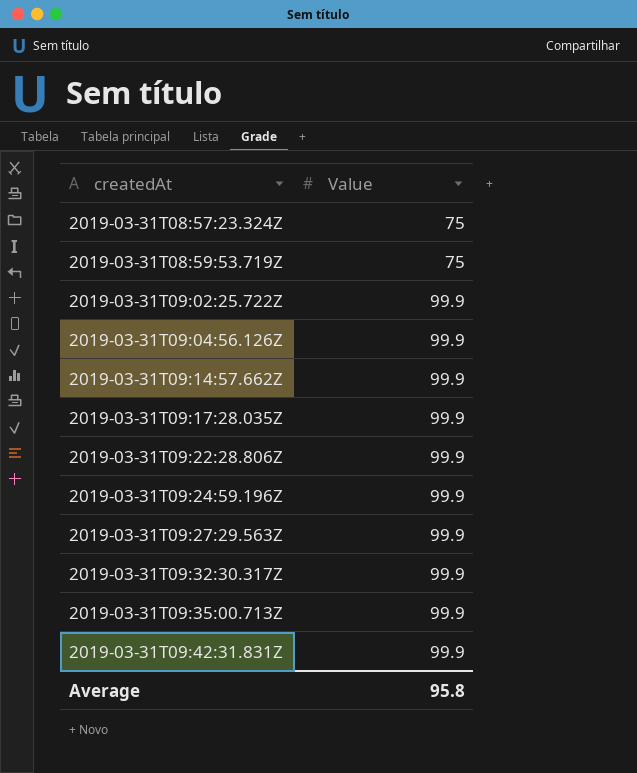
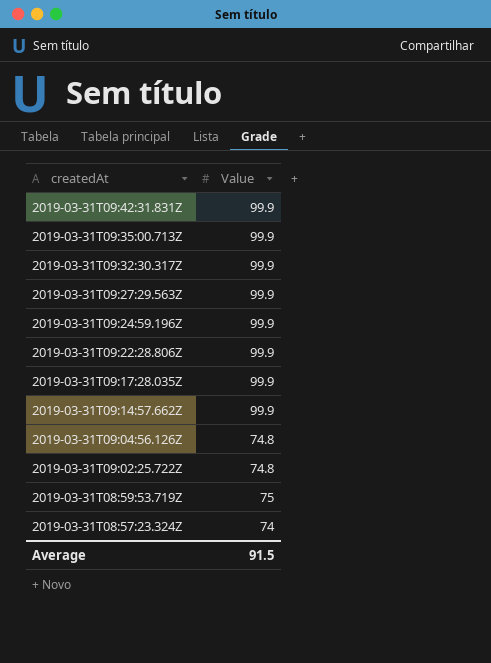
row order: createdAt ascending -> createdAt descending
2019-03-31T09:04:56.126Z | Value: 99.9 -> 74.8
2019-03-31T09:02:25.722Z | Value: 99.9 -> 74.8
2019-03-31T08:57:23.324Z | Value: 75 -> 74
Average | Value: 95.8 -> 91.5

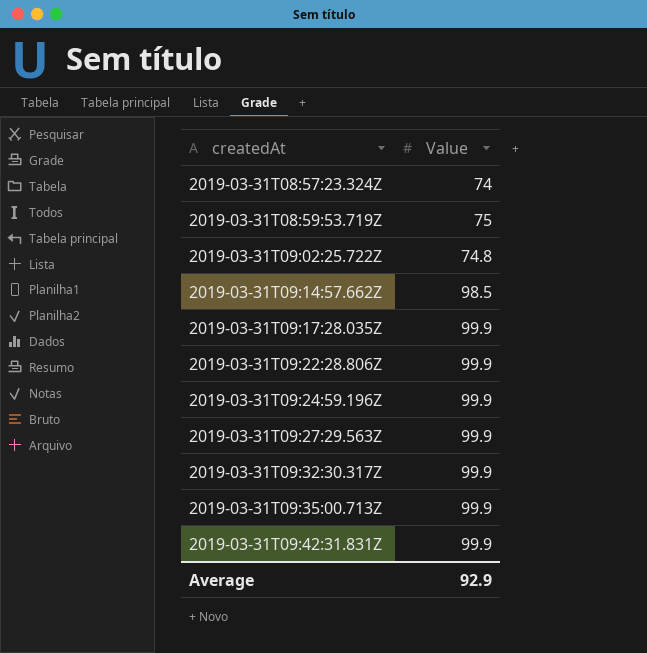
row order: createdAt descending -> createdAt ascending
row 2019-03-31T09:04:56.126Z: 74.8 -> none
2019-03-31T09:14:57.662Z | Value: 99.9 -> 98.5
Average | Value: 91.5 -> 92.9

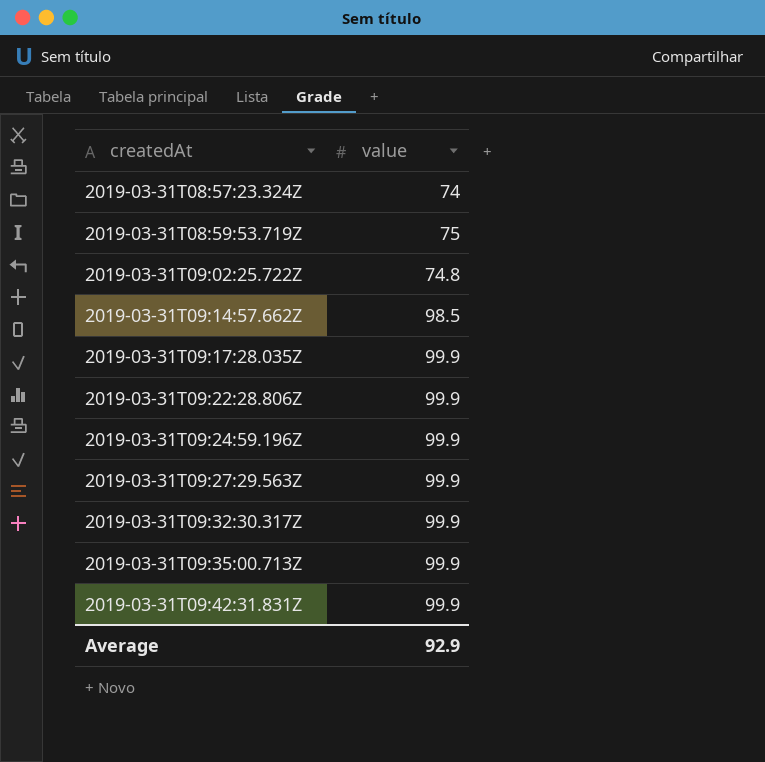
column name: Value -> value

